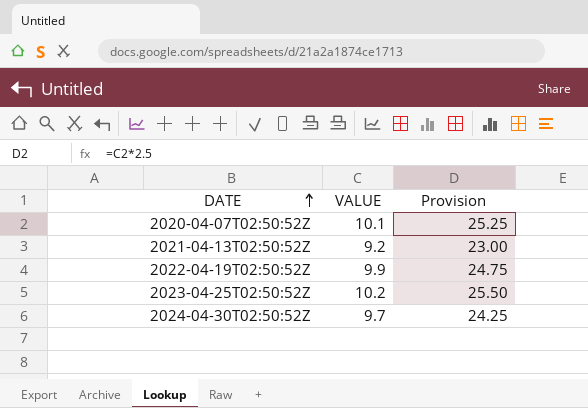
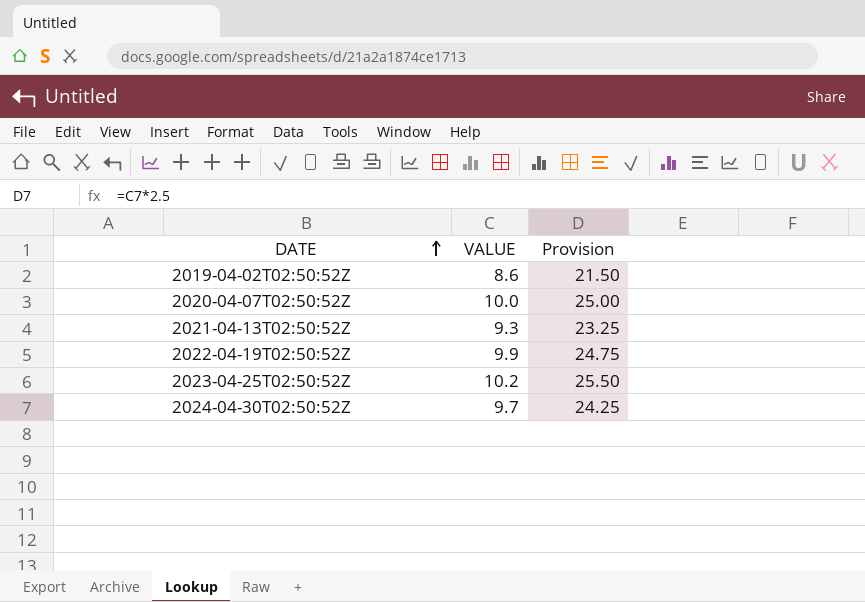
row 2019-04-02T02:50:52Z: none -> 8.6 | 21.50
2020-04-07T02:50:52Z | VALUE: 10.1 -> 10.0
2020-04-07T02:50:52Z | Provision: 25.25 -> 25.00
2021-04-13T02:50:52Z | VALUE: 9.2 -> 9.3
2021-04-13T02:50:52Z | Provision: 23.00 -> 23.25

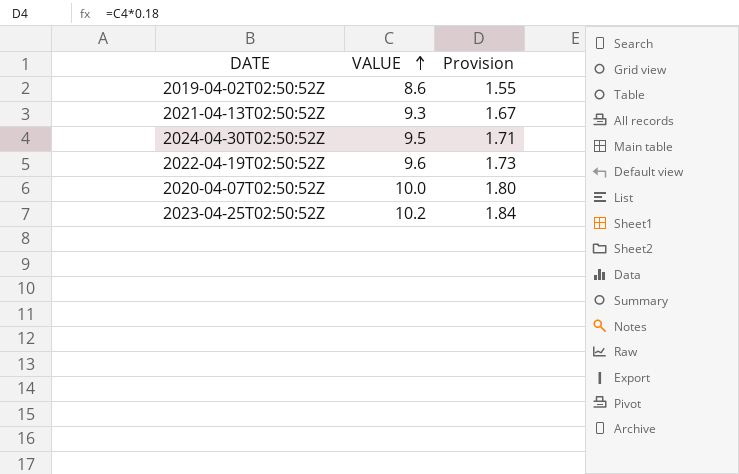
row order: DATE ascending -> VALUE ascending
column Provision | formula: [VALUE] * 2.5 -> [VALUE] * 0.18
2024-04-30T02:50:52Z | VALUE: 9.7 -> 9.5
2022-04-19T02:50:52Z | VALUE: 9.9 -> 9.6

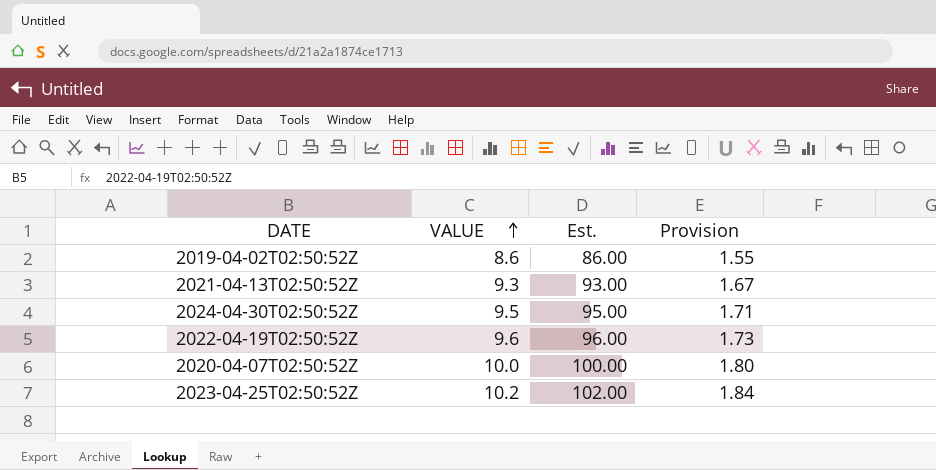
column Est. | formula: none -> [VALUE] * 10

